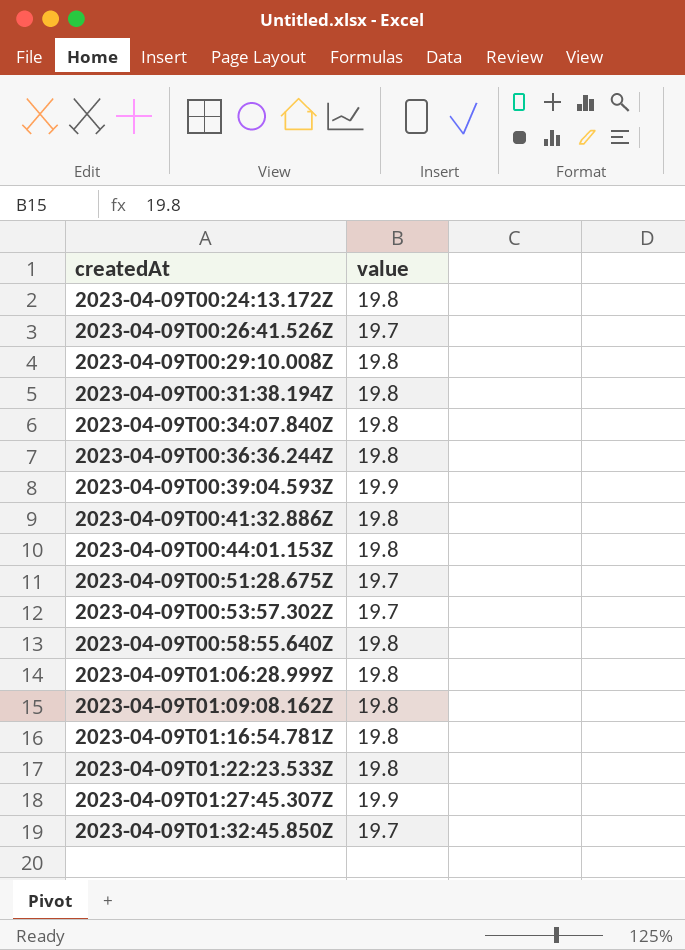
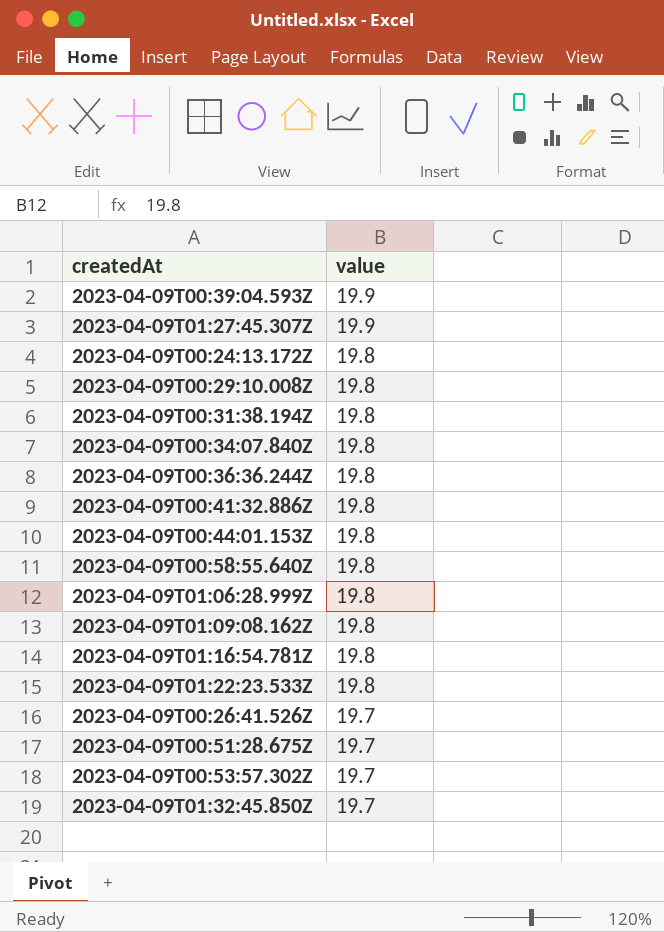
row order: createdAt ascending -> value descending

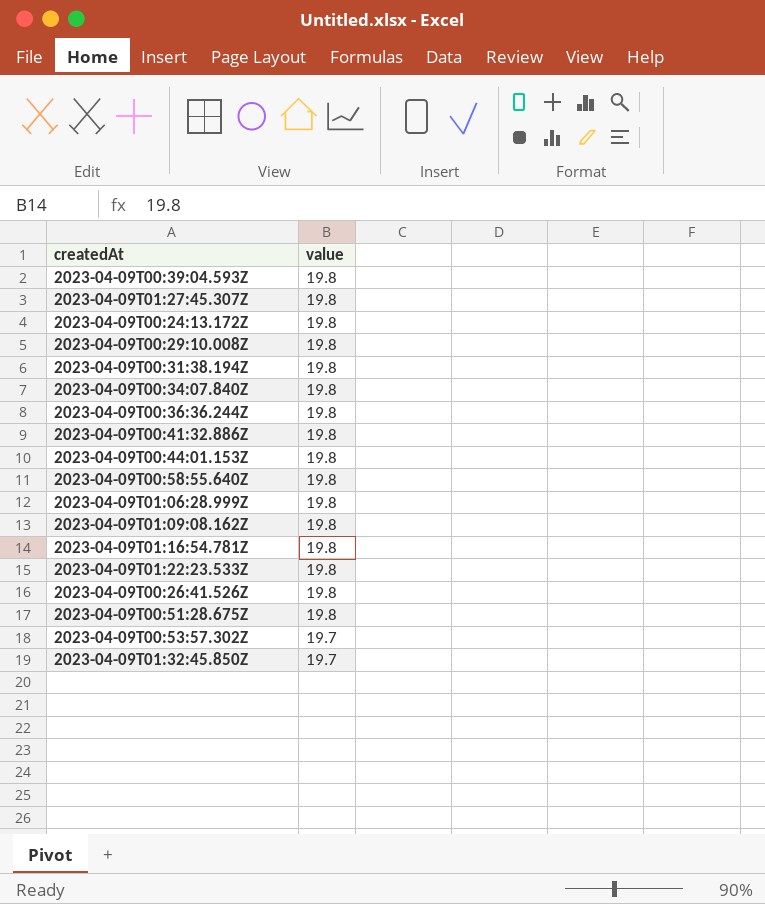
2023-04-09T00:39:04.593Z | value: 19.9 -> 19.8
2023-04-09T01:27:45.307Z | value: 19.9 -> 19.8
2023-04-09T00:26:41.526Z | value: 19.7 -> 19.8
2023-04-09T00:51:28.675Z | value: 19.7 -> 19.8

